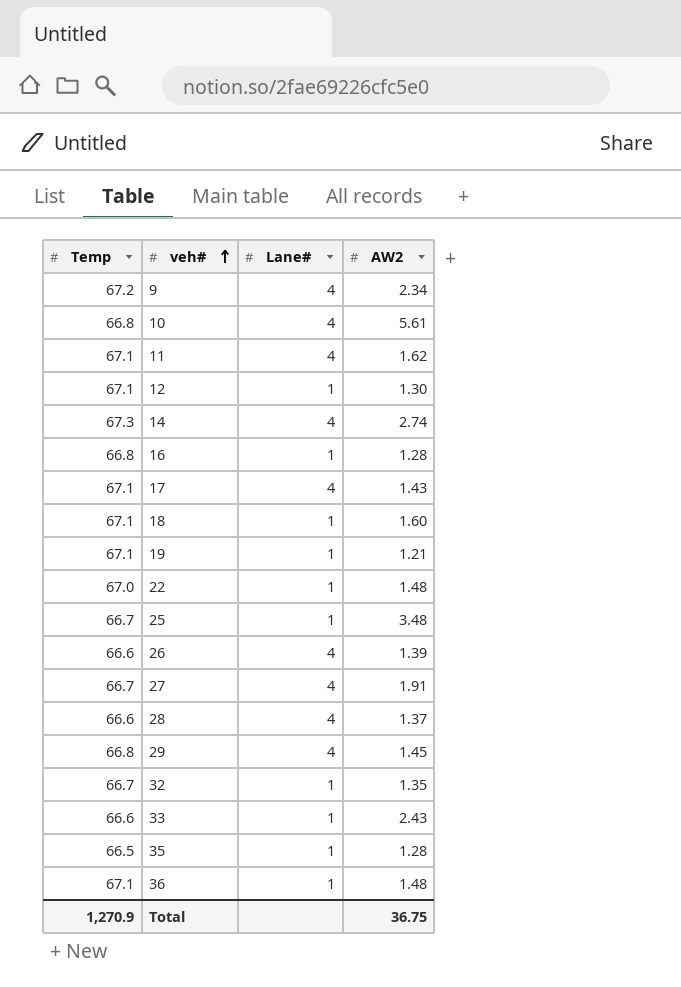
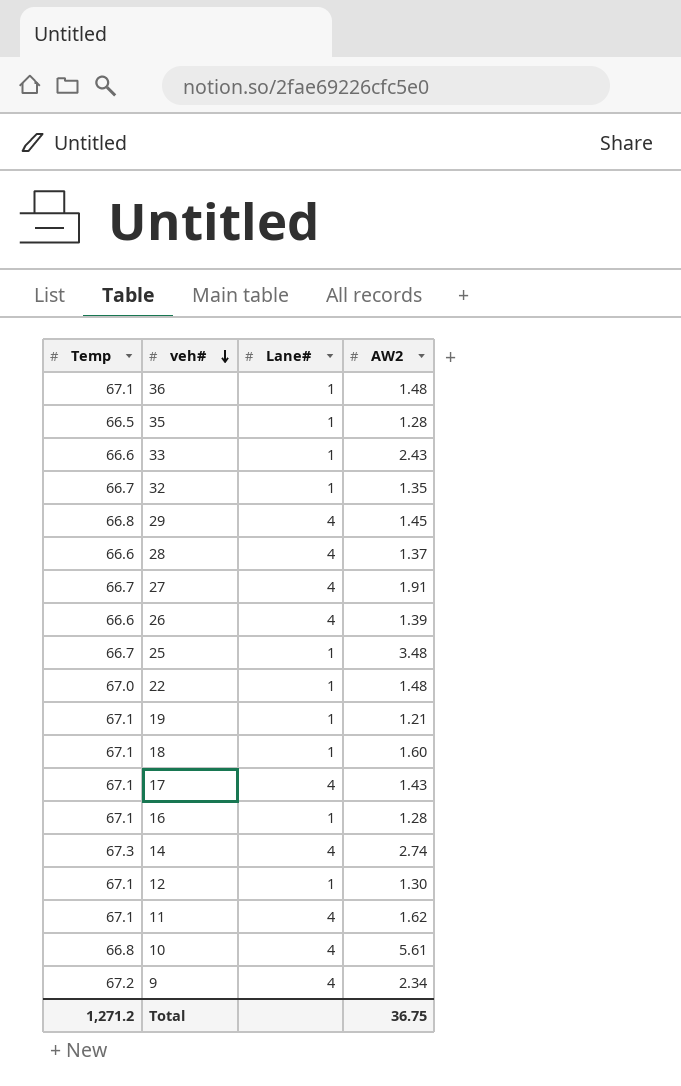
row order: veh# ascending -> veh# descending
16 | Temp: 66.8 -> 67.1
Total | Temp: 1,270.9 -> 1,271.2

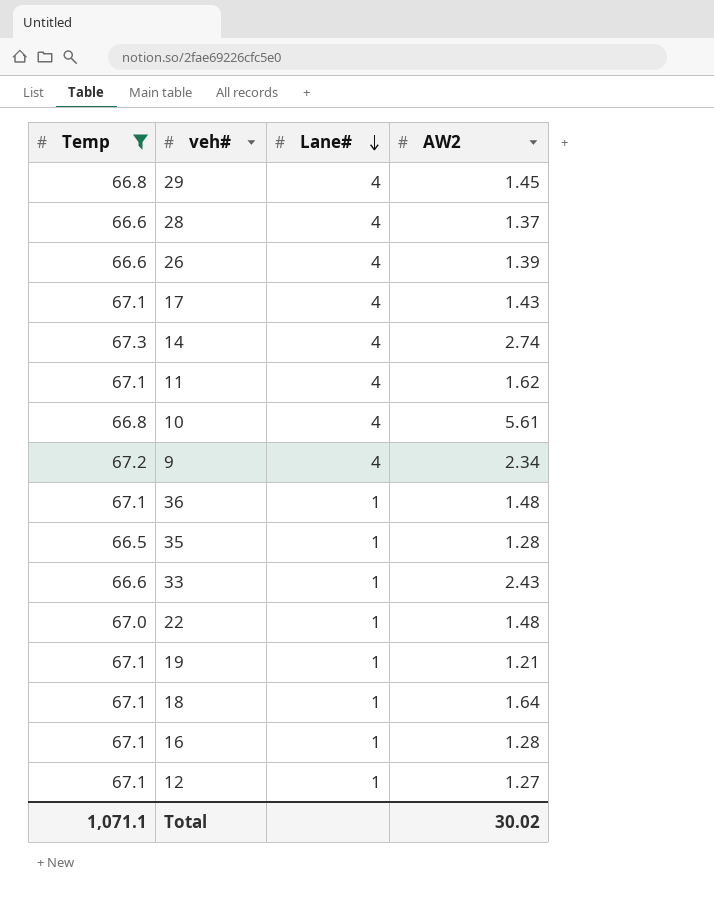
filter: none -> Temp != 66.7
row order: veh# descending -> Lane# descending
18 | AW2: 1.60 -> 1.64
12 | AW2: 1.30 -> 1.27
Total | Temp: 1,271.2 -> 1,071.1
Total | AW2: 36.75 -> 30.02

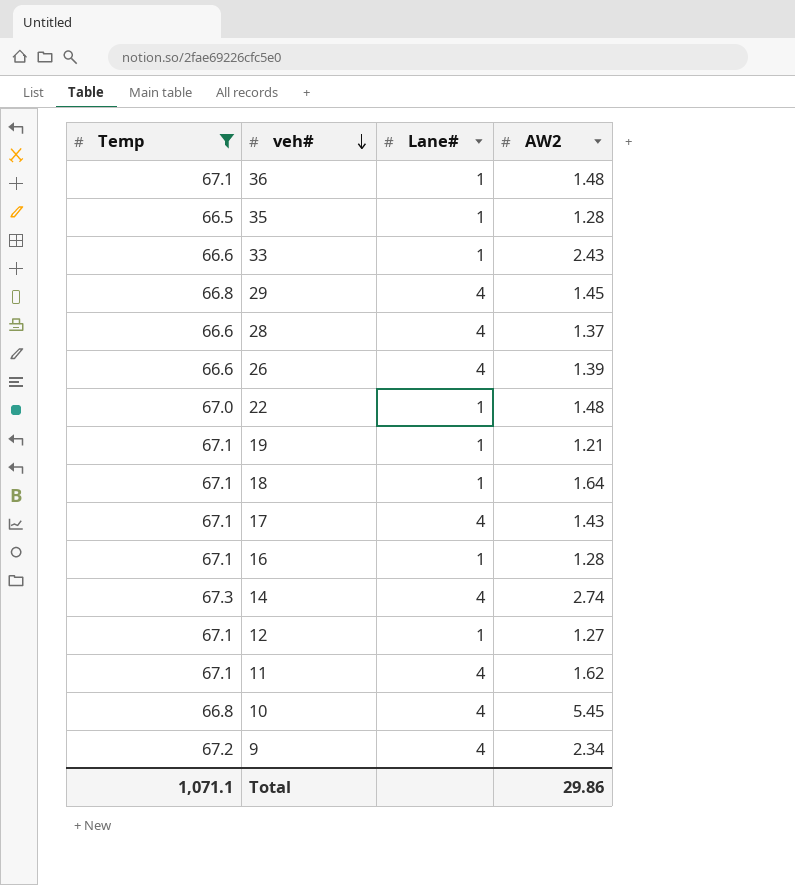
row order: Lane# descending -> veh# descending
10 | AW2: 5.61 -> 5.45
Total | AW2: 30.02 -> 29.86

